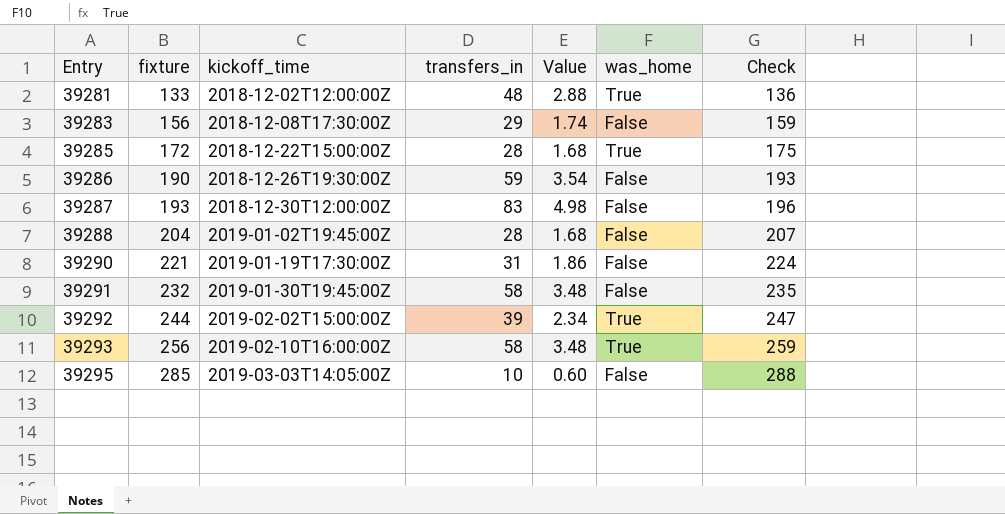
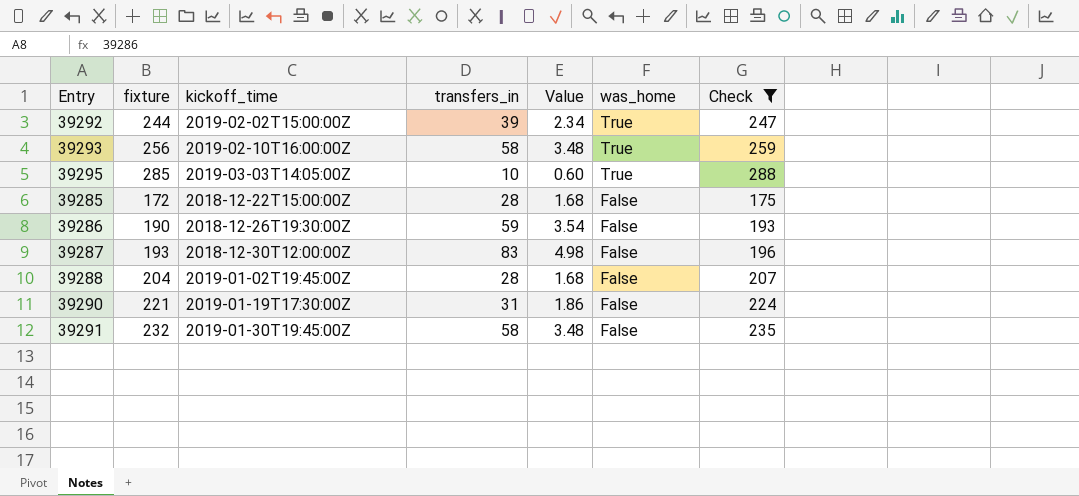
filter: none -> Check >= 175
row order: Entry ascending -> was_home descending
39295 | was_home: False -> True
39285 | was_home: True -> False

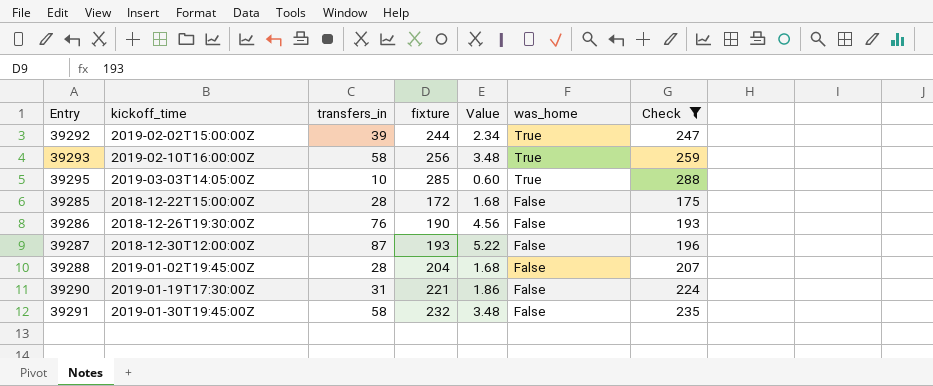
column fixture | position: 2 -> 4
39286 | transfers_in: 59 -> 76
39286 | Value: 3.54 -> 4.56
39287 | transfers_in: 83 -> 87
39287 | Value: 4.98 -> 5.22

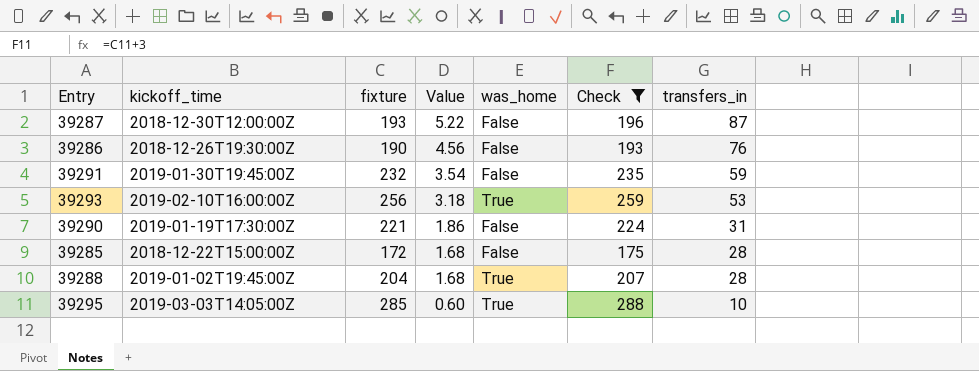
row order: was_home descending -> Value descending
column transfers_in | position: 3 -> 7
row 39292: 2019-02-02T15:00:00Z | 39 | 244 | 2.34 | True | 247 -> none
39291 | Value: 3.48 -> 3.54
39291 | transfers_in: 58 -> 59
39293 | Value: 3.48 -> 3.18
39293 | transfers_in: 58 -> 53
39288 | was_home: False -> True

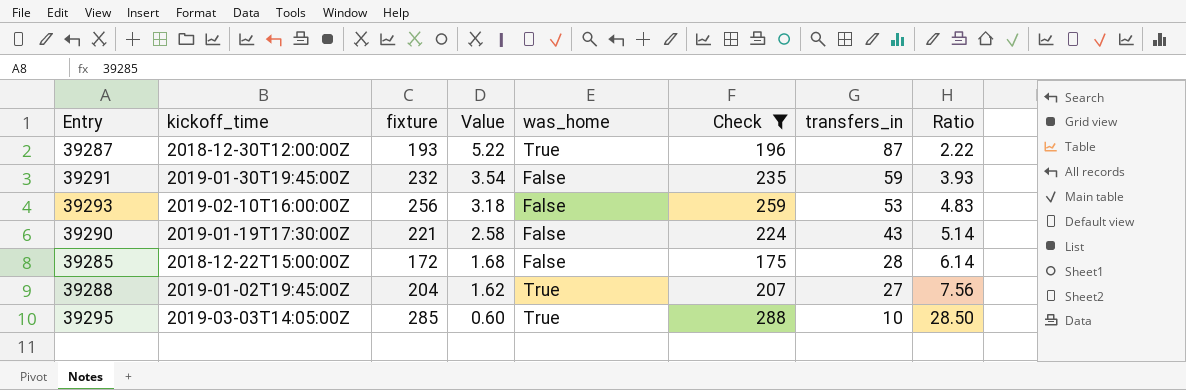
column Ratio | formula: none -> [fixture] / [transfers_in]
row 39286: 2018-12-26T19:30:00Z | 190 | 4.56 | False | 193 | 76 -> none
39287 | was_home: False -> True
39293 | was_home: True -> False
39290 | Value: 1.86 -> 2.58
39290 | transfers_in: 31 -> 43
39288 | Value: 1.68 -> 1.62
39288 | transfers_in: 28 -> 27

